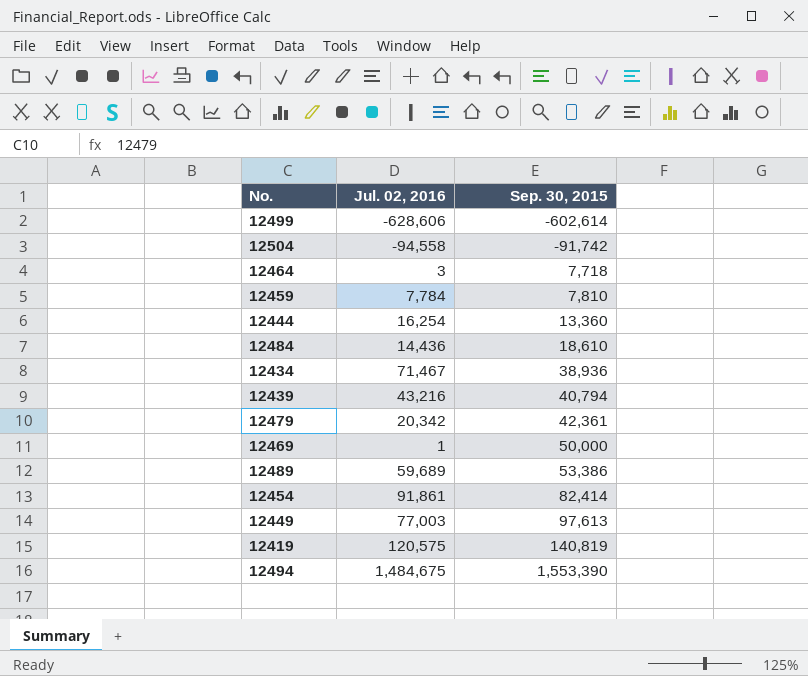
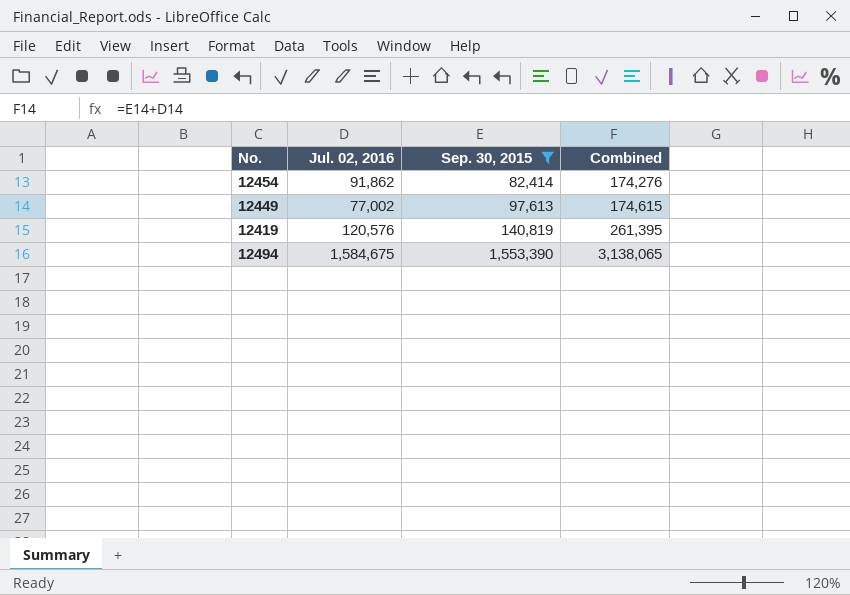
filter: none -> Sep. 30, 2015 >= 82,414
column Combined | formula: none -> [Jul. 02, 2016] + [Sep. 30, 2015]
12454 | Jul. 02, 2016: 91,861 -> 91,862
12449 | Jul. 02, 2016: 77,003 -> 77,002
12419 | Jul. 02, 2016: 120,575 -> 120,576
12494 | Jul. 02, 2016: 1,484,675 -> 1,584,675

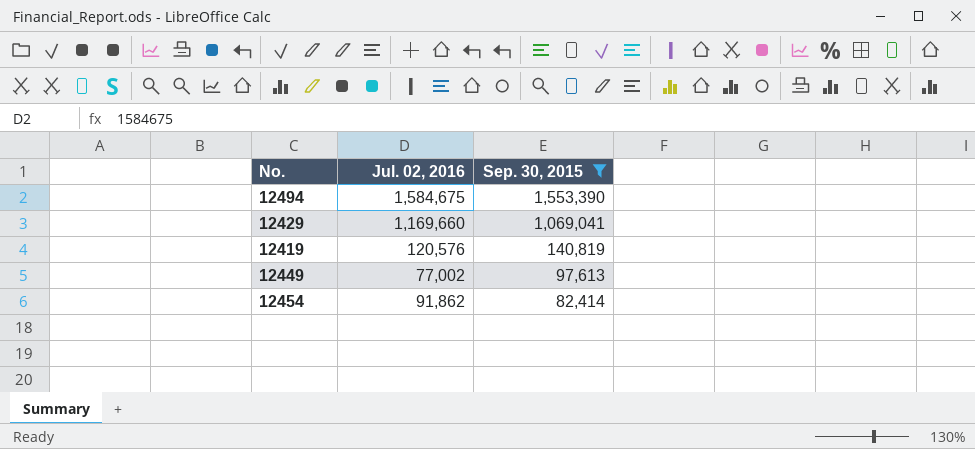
row order: Sep. 30, 2015 ascending -> Sep. 30, 2015 descending
column Combined | formula: [Jul. 02, 2016] + [Sep. 30, 2015] -> none
row 12429: none -> 1,169,660 | 1,069,041

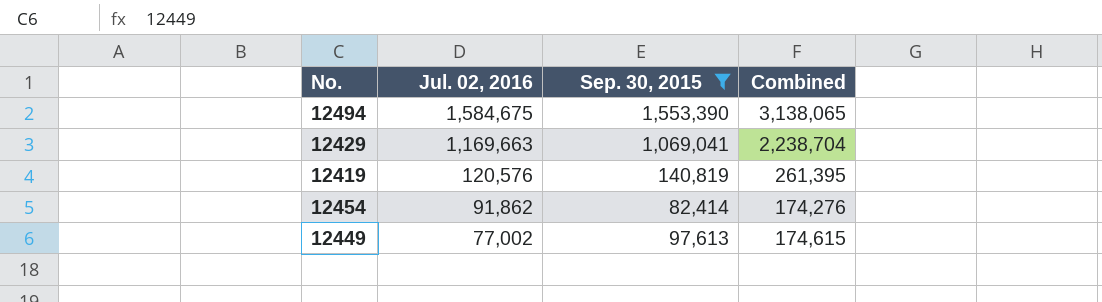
row order: Sep. 30, 2015 descending -> Jul. 02, 2016 descending
column Combined | formula: none -> [Jul. 02, 2016] + [Sep. 30, 2015]
12429 | Jul. 02, 2016: 1,169,660 -> 1,169,663

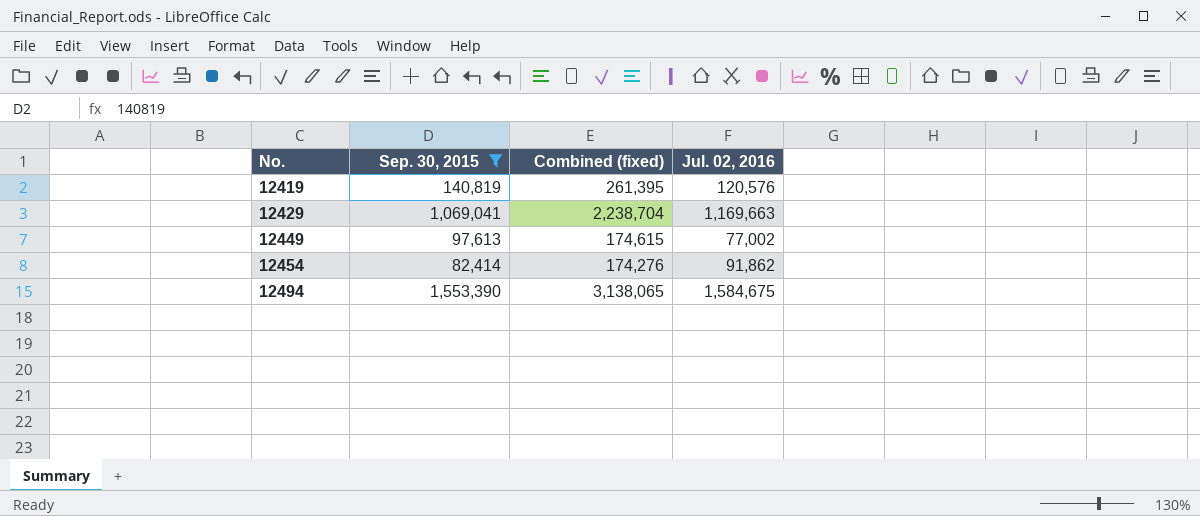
row order: Jul. 02, 2016 descending -> No. ascending
column name: Combined -> Combined (fixed)
column Jul. 02, 2016 | position: 2 -> 4

